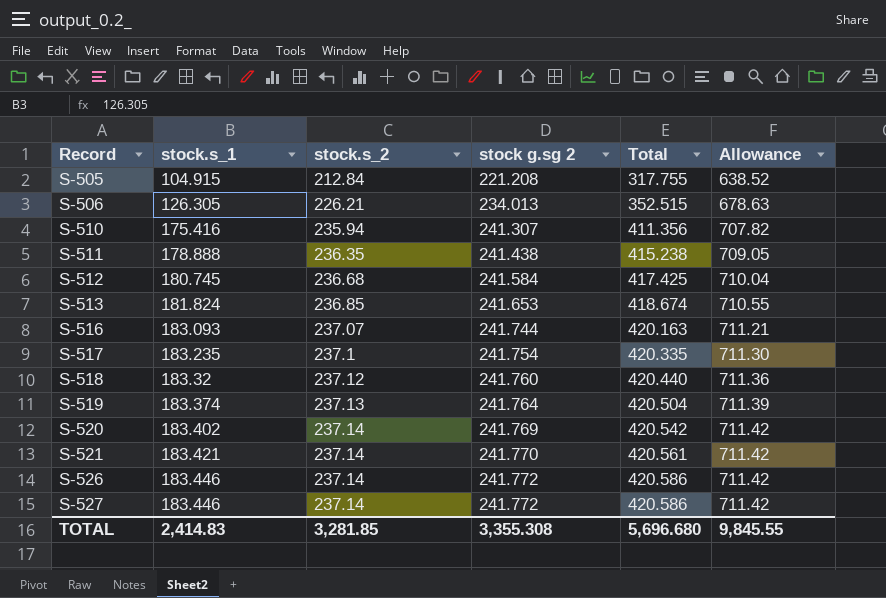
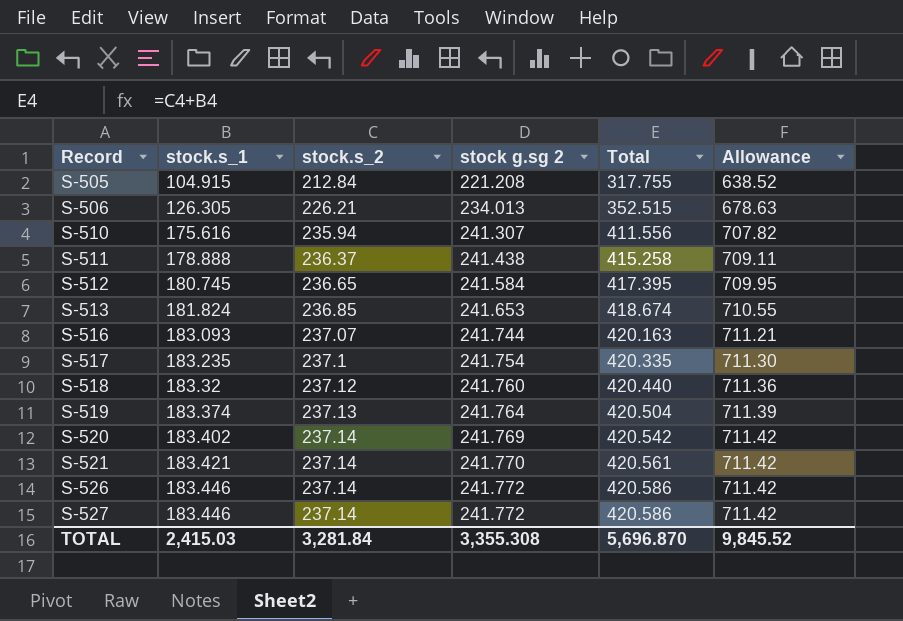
S-510 | stock.s_1: 175.416 -> 175.616
S-510 | Total: 411.356 -> 411.556
S-511 | stock.s_2: 236.35 -> 236.37
S-511 | Total: 415.238 -> 415.258
S-511 | Allowance: 709.05 -> 709.11
S-512 | stock.s_2: 236.68 -> 236.65
S-512 | Total: 417.425 -> 417.395
S-512 | Allowance: 710.04 -> 709.95
TOTAL | stock.s_1: 2,414.83 -> 2,415.03
TOTAL | stock.s_2: 3,281.85 -> 3,281.84
TOTAL | Total: 5,696.680 -> 5,696.870
TOTAL | Allowance: 9,845.55 -> 9,845.52

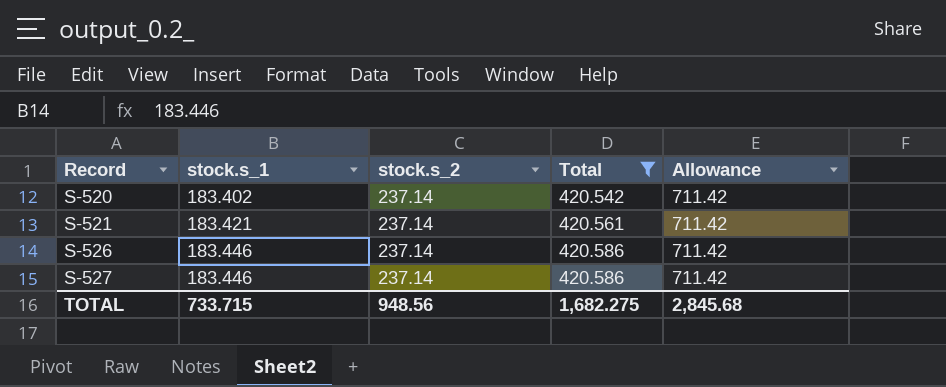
filter: none -> Total >= 420.542
column stock g.sg 2 | position: 4 -> none
TOTAL | stock.s_1: 2,415.03 -> 733.715
TOTAL | stock.s_2: 3,281.84 -> 948.56
TOTAL | Total: 5,696.870 -> 1,682.275
TOTAL | Allowance: 9,845.52 -> 2,845.68

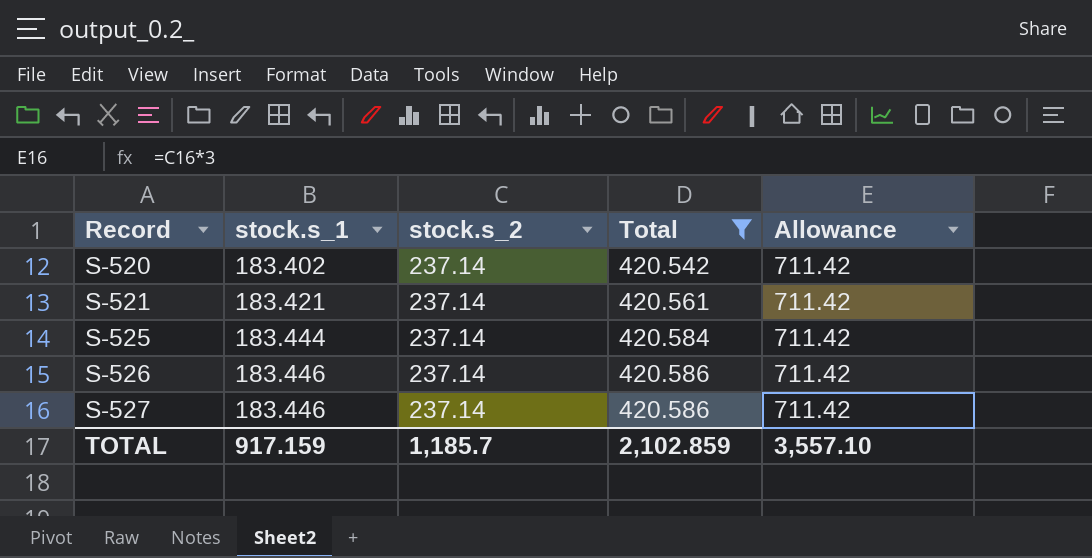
row S-525: none -> 183.444 | 237.14 | 420.584 | 711.42
TOTAL | stock.s_1: 733.715 -> 917.159
TOTAL | stock.s_2: 948.56 -> 1,185.7
TOTAL | Total: 1,682.275 -> 2,102.859
TOTAL | Allowance: 2,845.68 -> 3,557.10

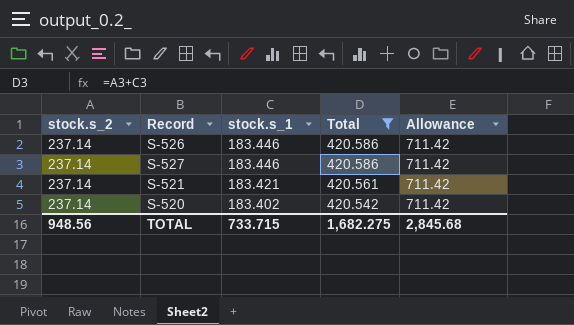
row order: Record ascending -> stock.s_1 descending
column stock.s_2 | position: 3 -> 1
row S-525: 183.444 | 237.14 | 420.584 | 711.42 -> none
TOTAL | stock.s_2: 1,185.7 -> 948.56
TOTAL | stock.s_1: 917.159 -> 733.715
TOTAL | Total: 2,102.859 -> 1,682.275
TOTAL | Allowance: 3,557.10 -> 2,845.68

